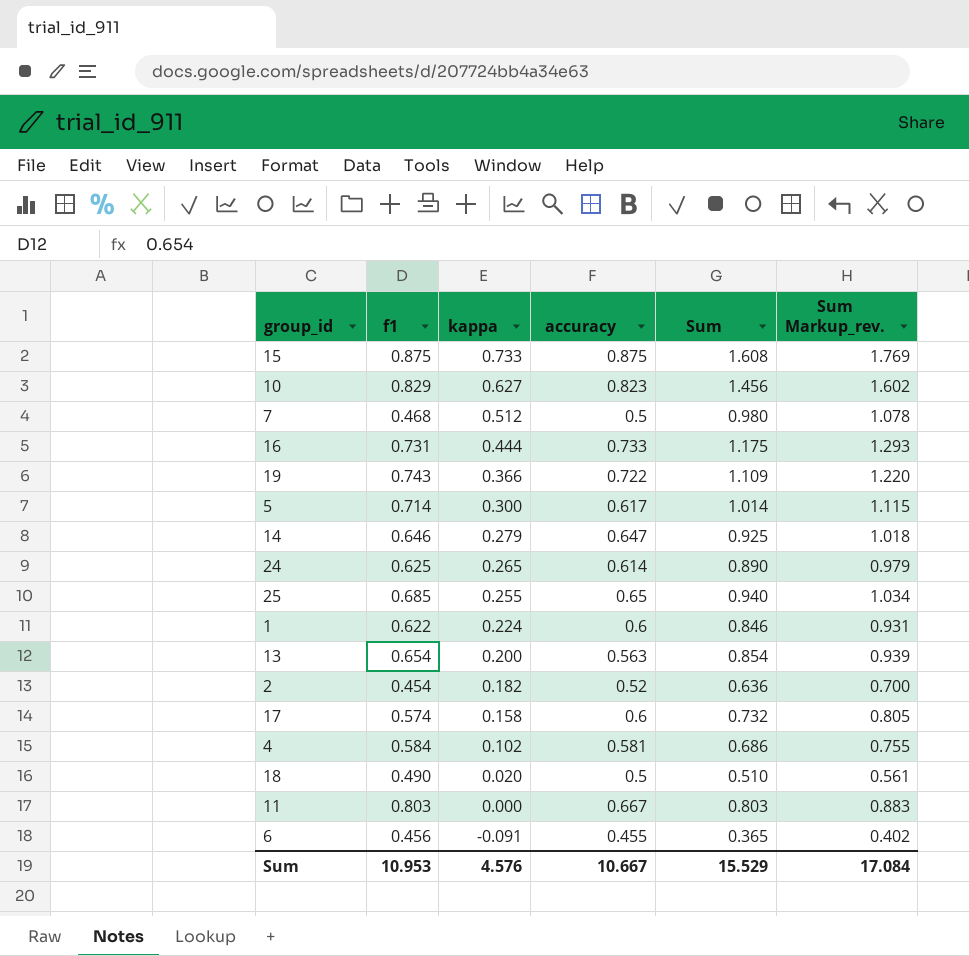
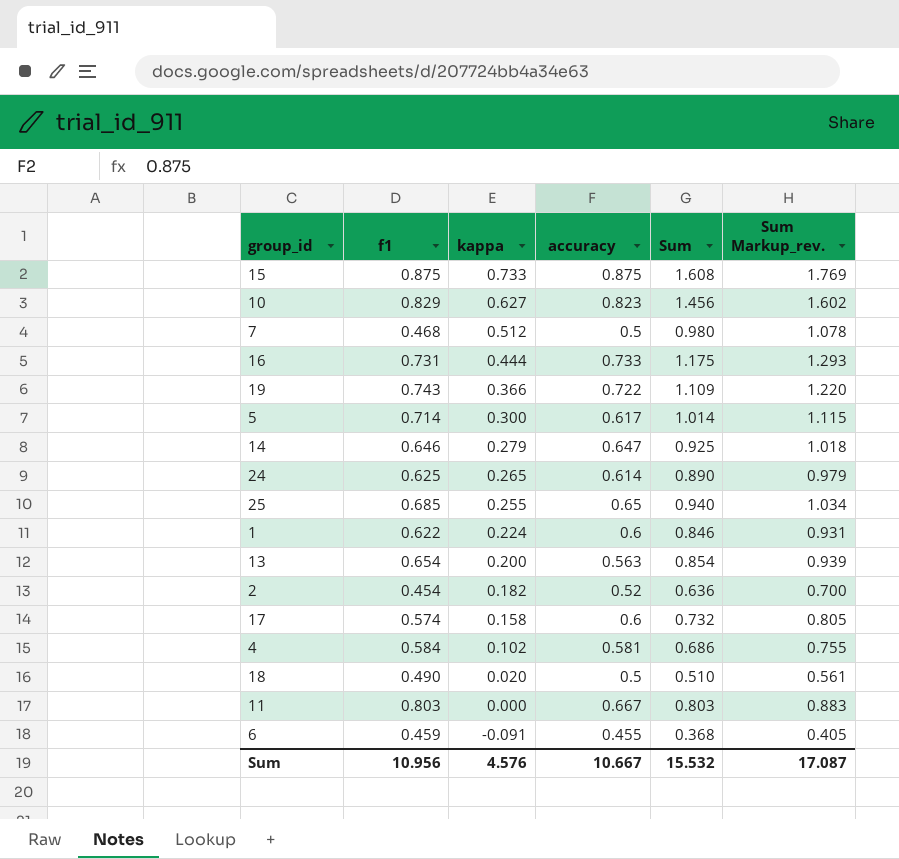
6 | f1: 0.456 -> 0.459
6 | Sum: 0.365 -> 0.368
6 | Sum Markup_rev.: 0.402 -> 0.405
Sum | f1: 10.953 -> 10.956
Sum | Sum: 15.529 -> 15.532
Sum | Sum Markup_rev.: 17.084 -> 17.087

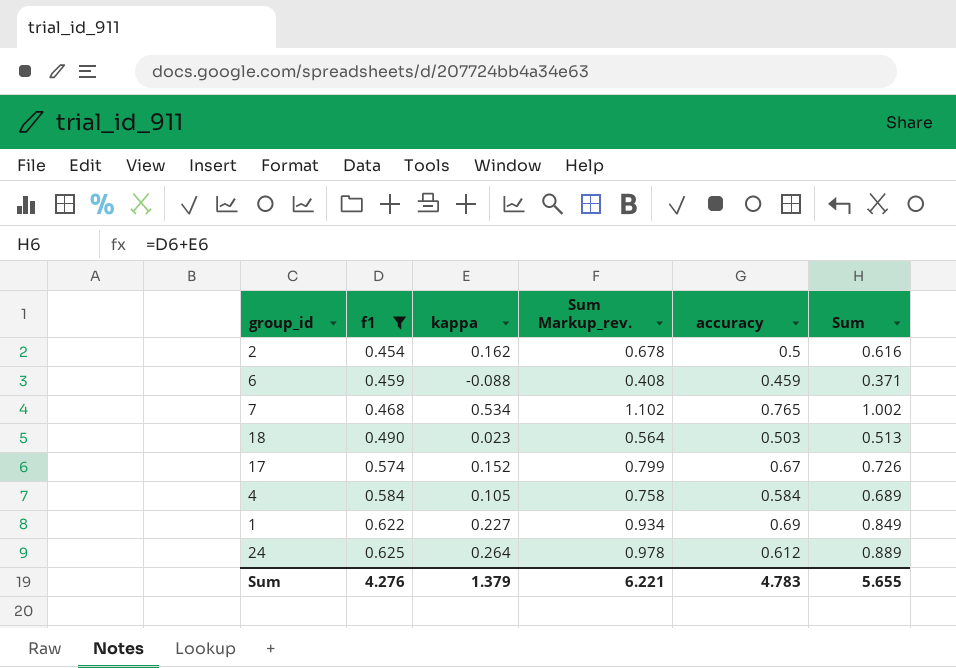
filter: none -> f1 <= 0.625
row order: kappa descending -> f1 ascending
column Sum Markup_rev. | position: 6 -> 4
2 | kappa: 0.182 -> 0.162
2 | Sum Markup_rev.: 0.700 -> 0.678
2 | accuracy: 0.52 -> 0.5
2 | Sum: 0.636 -> 0.616
6 | kappa: -0.091 -> -0.088
6 | Sum Markup_rev.: 0.405 -> 0.408
6 | accuracy: 0.455 -> 0.459
6 | Sum: 0.368 -> 0.371
7 | kappa: 0.512 -> 0.534
7 | Sum Markup_rev.: 1.078 -> 1.102
7 | accuracy: 0.5 -> 0.765
7 | Sum: 0.980 -> 1.002
18 | kappa: 0.020 -> 0.023
18 | Sum Markup_rev.: 0.561 -> 0.564
18 | accuracy: 0.5 -> 0.503
18 | Sum: 0.510 -> 0.513
17 | kappa: 0.158 -> 0.152
17 | Sum Markup_rev.: 0.805 -> 0.799
17 | accuracy: 0.6 -> 0.67
17 | Sum: 0.732 -> 0.726
4 | kappa: 0.102 -> 0.105
4 | Sum Markup_rev.: 0.755 -> 0.758
4 | accuracy: 0.581 -> 0.584
4 | Sum: 0.686 -> 0.689
1 | kappa: 0.224 -> 0.227
1 | Sum Markup_rev.: 0.931 -> 0.934
1 | accuracy: 0.6 -> 0.69
1 | Sum: 0.846 -> 0.849
24 | kappa: 0.265 -> 0.264
24 | Sum Markup_rev.: 0.979 -> 0.978
24 | accuracy: 0.614 -> 0.612
24 | Sum: 0.890 -> 0.889
Sum | f1: 10.956 -> 4.276
Sum | kappa: 4.576 -> 1.379
Sum | Sum Markup_rev.: 17.087 -> 6.221
Sum | accuracy: 10.667 -> 4.783
Sum | Sum: 15.532 -> 5.655

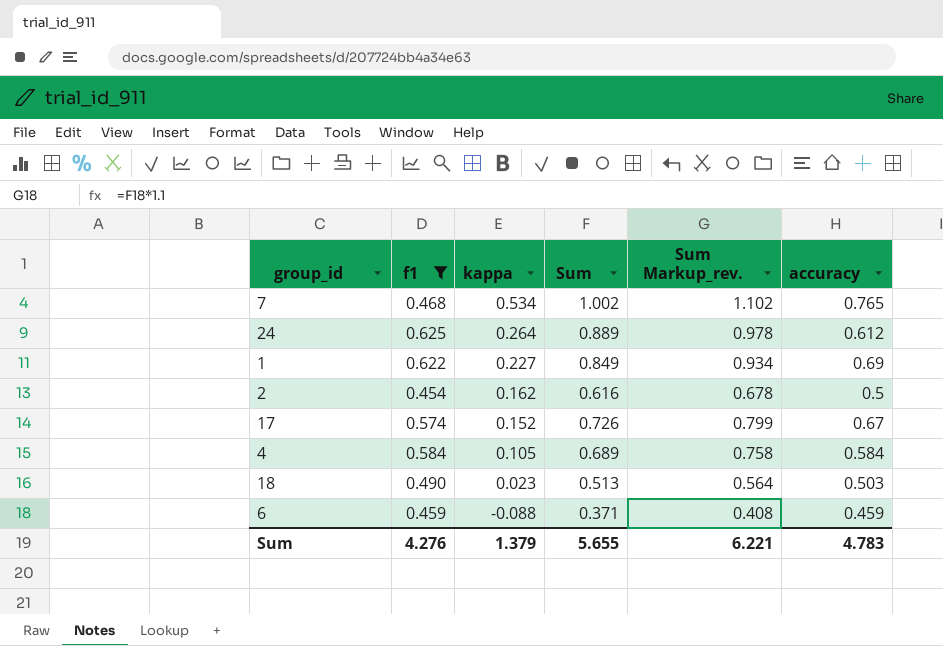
row order: f1 ascending -> kappa descending
column Sum | position: 6 -> 4

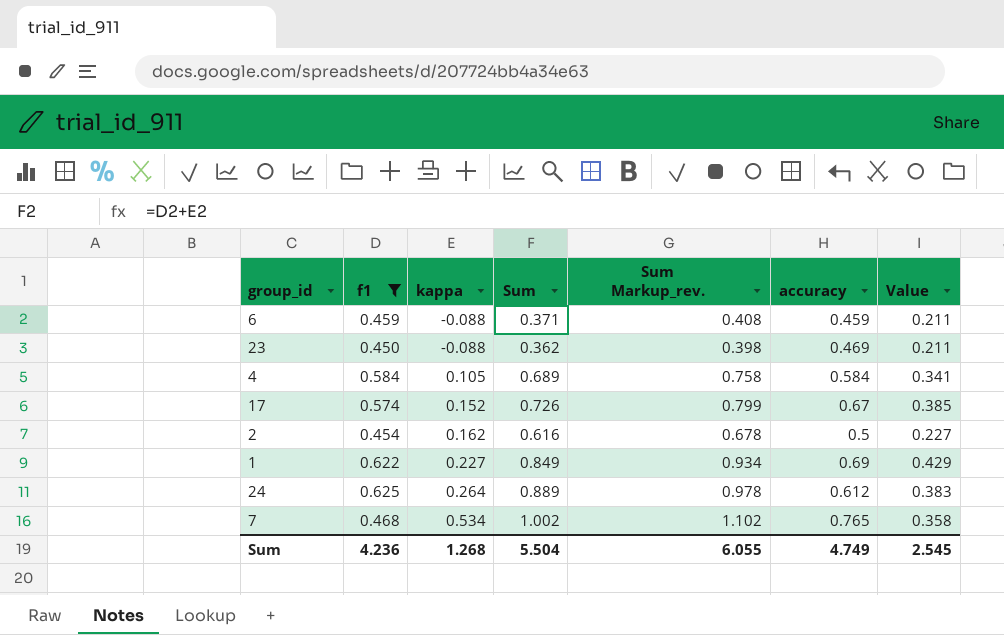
row order: kappa descending -> kappa ascending
column Value | formula: none -> [f1] * [accuracy]
row 18: 0.490 | 0.023 | 0.513 | 0.564 | 0.503 -> none
row 23: none -> 0.450 | -0.088 | 0.362 | 0.398 | 0.469 | 0.211
Sum | f1: 4.276 -> 4.236
Sum | kappa: 1.379 -> 1.268
Sum | Sum: 5.655 -> 5.504
Sum | Sum Markup_rev.: 6.221 -> 6.055
Sum | accuracy: 4.783 -> 4.749

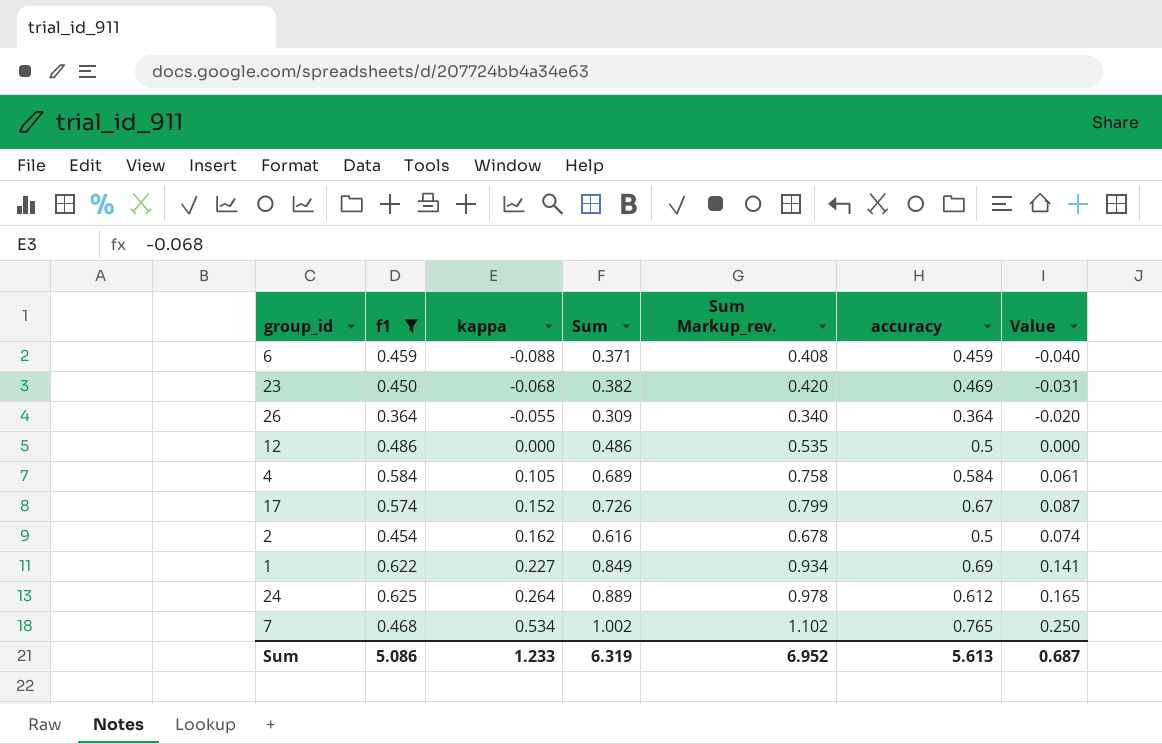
column Value | formula: [f1] * [accuracy] -> [f1] * [kappa]
23 | kappa: -0.088 -> -0.068
23 | Sum: 0.362 -> 0.382
23 | Sum Markup_rev.: 0.398 -> 0.420
row 26: none -> 0.364 | -0.055 | 0.309 | 0.340 | 0.364 | -0.020
row 12: none -> 0.486 | 0.000 | 0.486 | 0.535 | 0.5 | 0.000
Sum | f1: 4.236 -> 5.086
Sum | kappa: 1.268 -> 1.233
Sum | Sum: 5.504 -> 6.319
Sum | Sum Markup_rev.: 6.055 -> 6.952
Sum | accuracy: 4.749 -> 5.613
Sum | Value: 2.545 -> 0.687

